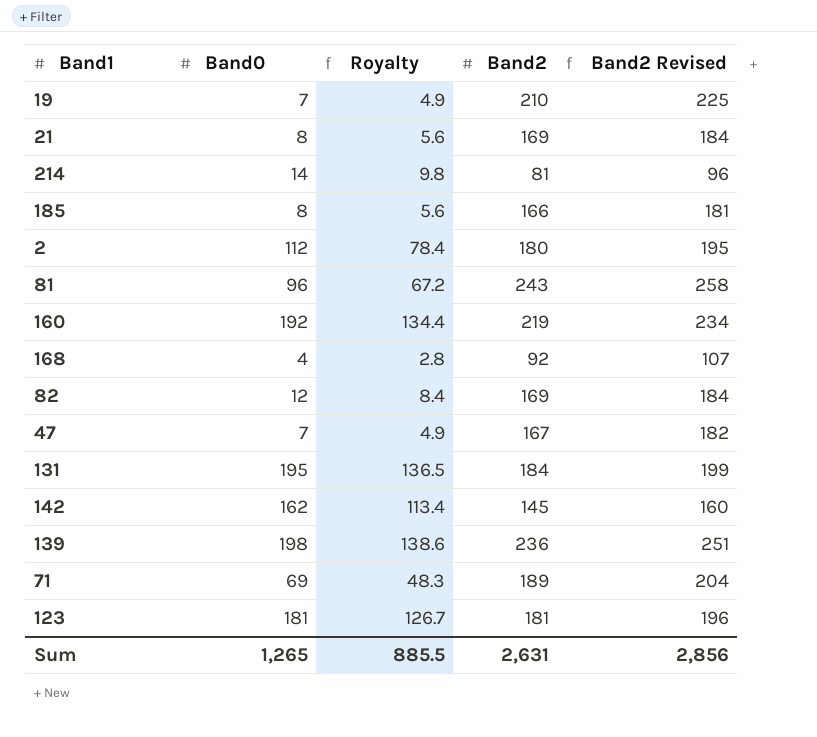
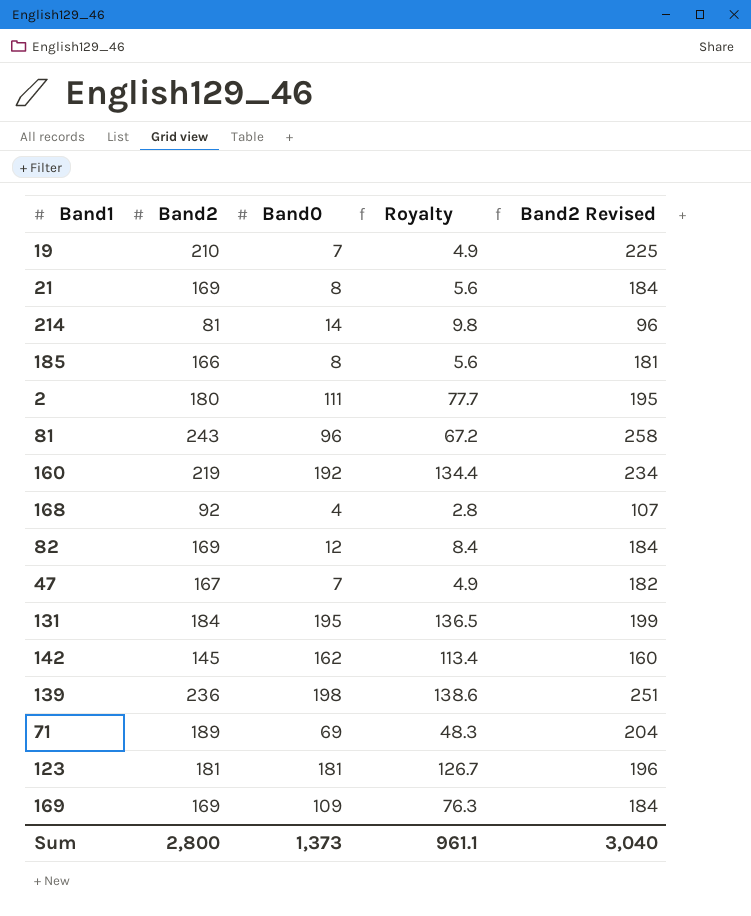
column Band2 | position: 4 -> 2
2 | Band0: 112 -> 111
2 | Royalty: 78.4 -> 77.7
row 169: none -> 169 | 109 | 76.3 | 184
Sum | Band2: 2,631 -> 2,800
Sum | Band0: 1,265 -> 1,373
Sum | Royalty: 885.5 -> 961.1
Sum | Band2 Revised: 2,856 -> 3,040

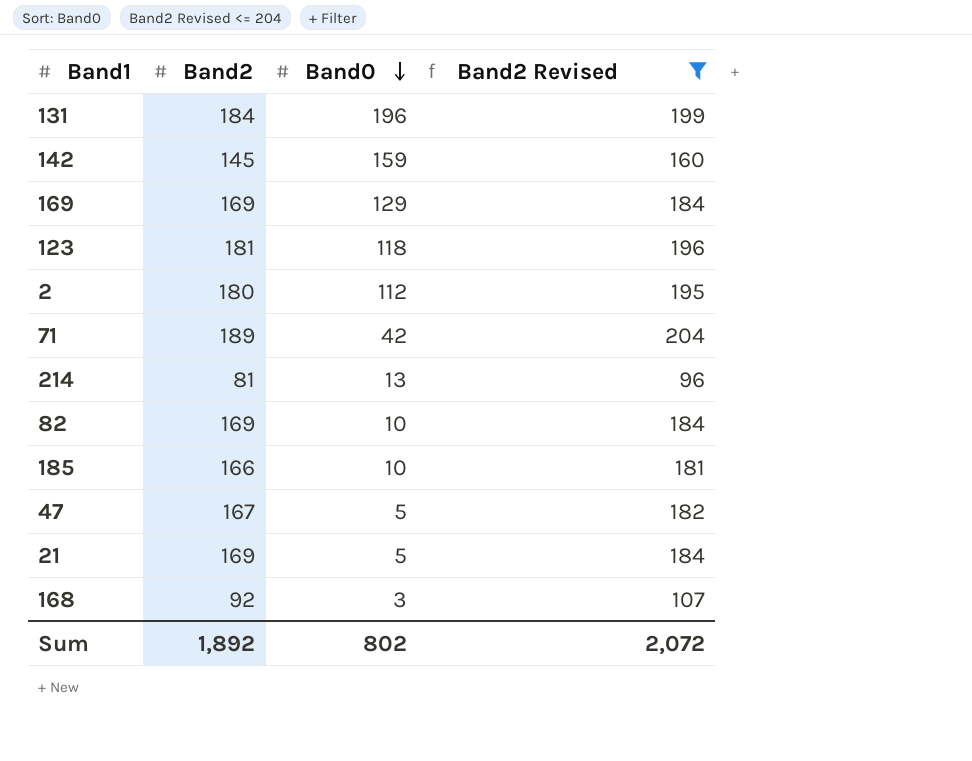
filter: none -> Band2 Revised <= 204
row order: none -> Band0 descending
column Royalty | formula: [Band0] * 0.7 -> none
131 | Band0: 195 -> 196
142 | Band0: 162 -> 159
169 | Band0: 109 -> 129
123 | Band0: 181 -> 118
2 | Band0: 111 -> 112
71 | Band0: 69 -> 42
214 | Band0: 14 -> 13
82 | Band0: 12 -> 10
185 | Band0: 8 -> 10
47 | Band0: 7 -> 5
21 | Band0: 8 -> 5
168 | Band0: 4 -> 3
Sum | Band2: 2,800 -> 1,892
Sum | Band0: 1,373 -> 802
Sum | Band2 Revised: 3,040 -> 2,072

